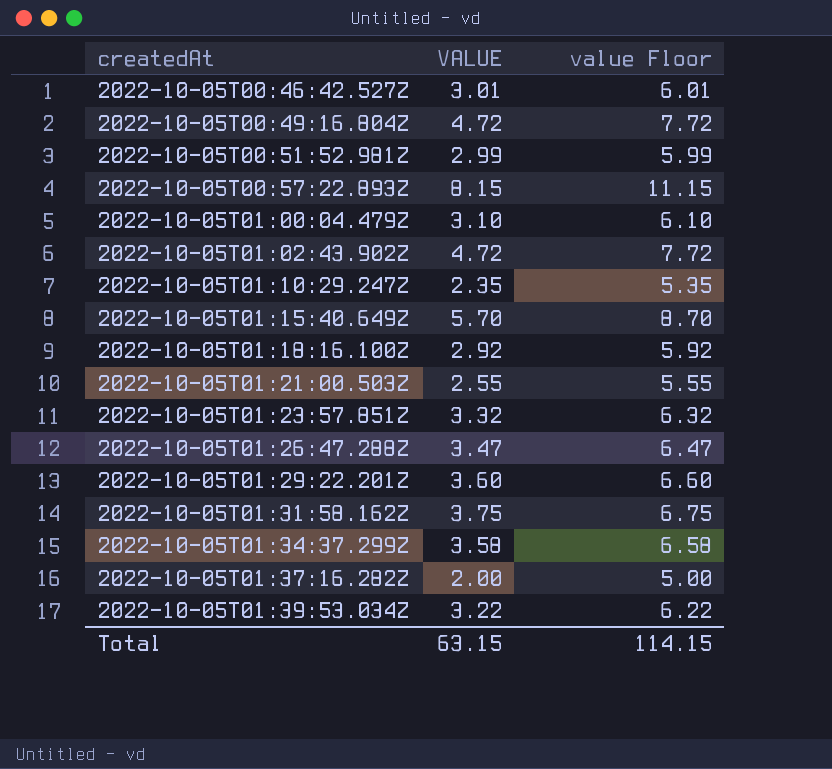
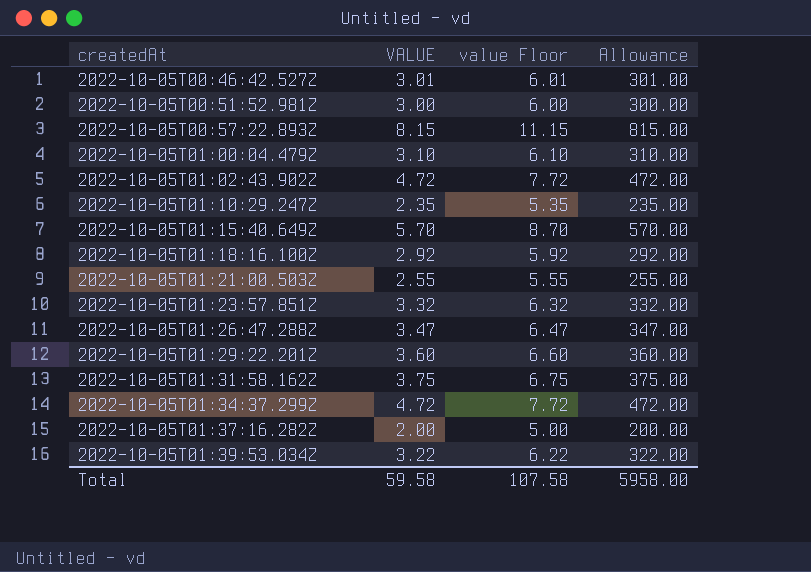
column Allowance | formula: none -> [VALUE] * 100
row 2022-10-05T00:49:16.804Z: 4.72 | 7.72 -> none
2022-10-05T00:51:52.981Z | VALUE: 2.99 -> 3.00
2022-10-05T00:51:52.981Z | value Floor: 5.99 -> 6.00
2022-10-05T01:34:37.299Z | VALUE: 3.58 -> 4.72
2022-10-05T01:34:37.299Z | value Floor: 6.58 -> 7.72
Total | VALUE: 63.15 -> 59.58
Total | value Floor: 114.15 -> 107.58

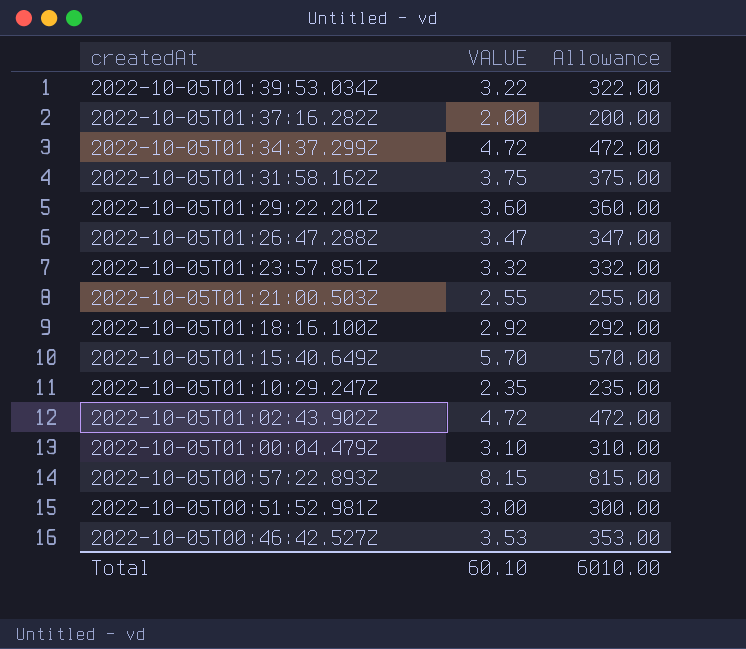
row order: createdAt ascending -> createdAt descending
column value Floor | formula: [VALUE] + 3 -> none
2022-10-05T00:46:42.527Z | VALUE: 3.01 -> 3.53
2022-10-05T00:46:42.527Z | Allowance: 301.00 -> 353.00
Total | VALUE: 59.58 -> 60.10
Total | Allowance: 5958.00 -> 6010.00

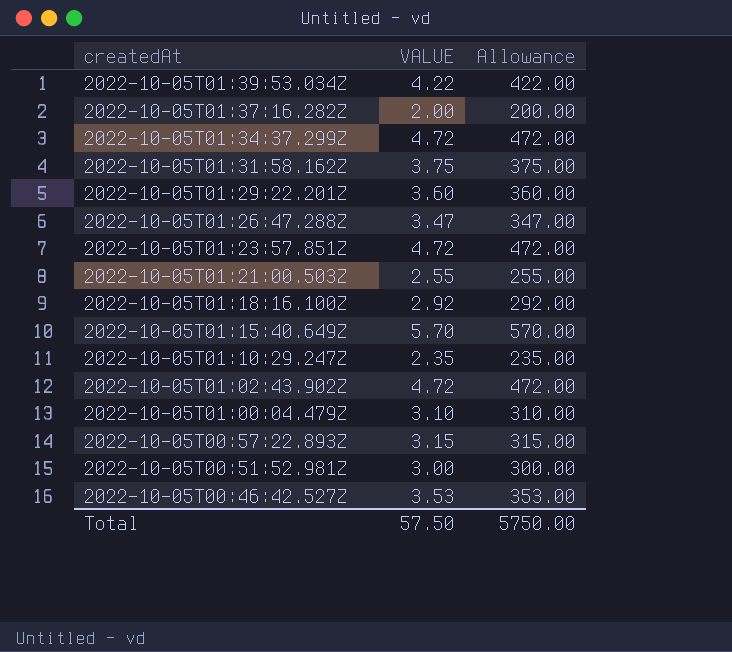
2022-10-05T01:39:53.034Z | VALUE: 3.22 -> 4.22
2022-10-05T01:39:53.034Z | Allowance: 322.00 -> 422.00
2022-10-05T01:23:57.851Z | VALUE: 3.32 -> 4.72
2022-10-05T01:23:57.851Z | Allowance: 332.00 -> 472.00
2022-10-05T00:57:22.893Z | VALUE: 8.15 -> 3.15
2022-10-05T00:57:22.893Z | Allowance: 815.00 -> 315.00
Total | VALUE: 60.10 -> 57.50
Total | Allowance: 6010.00 -> 5750.00

